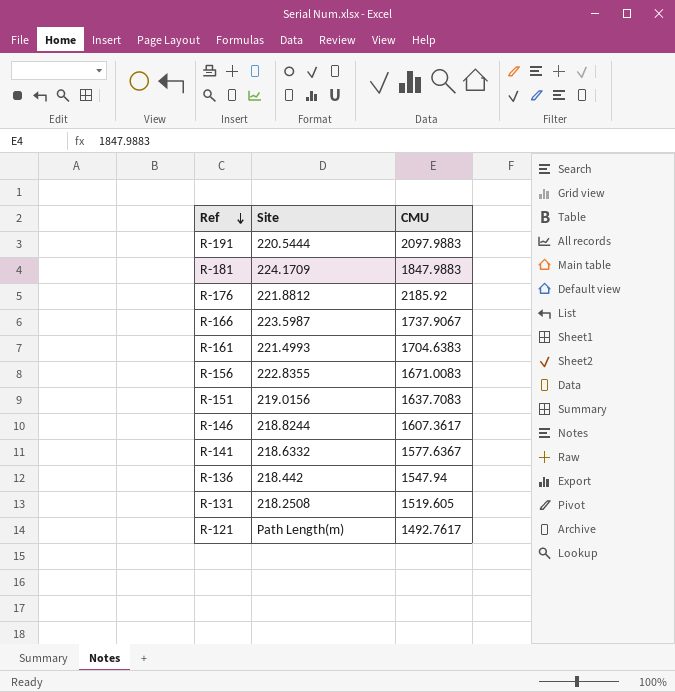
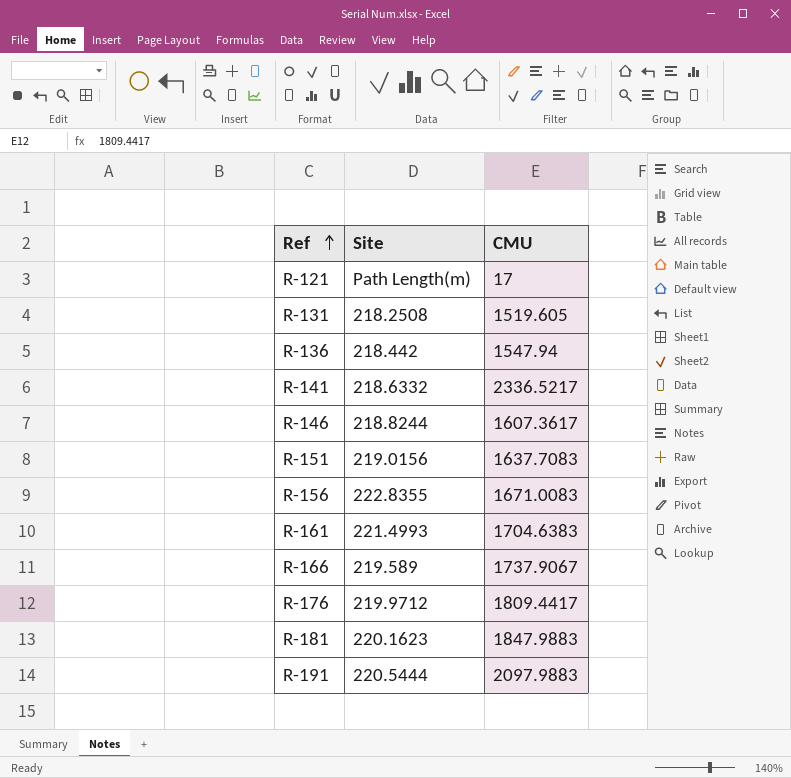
row order: Ref descending -> Ref ascending
R-121 | CMU: 1492.7617 -> 17
R-141 | CMU: 1577.6367 -> 2336.5217
R-166 | Site: 223.5987 -> 219.589
R-176 | Site: 221.8812 -> 219.9712
R-176 | CMU: 2185.92 -> 1809.4417
R-181 | Site: 224.1709 -> 220.1623

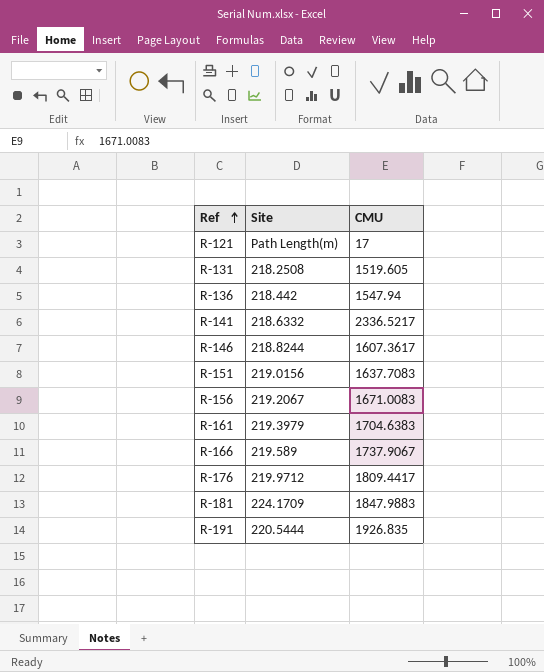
R-156 | Site: 222.8355 -> 219.2067
R-161 | Site: 221.4993 -> 219.3979
R-181 | Site: 220.1623 -> 224.1709
R-191 | CMU: 2097.9883 -> 1926.835

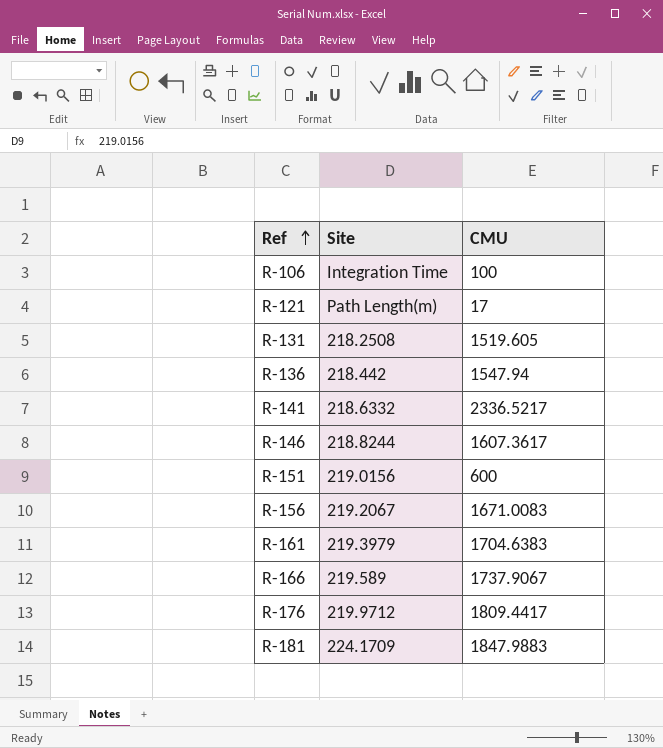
row R-191: 220.5444 | 1926.835 -> none
row R-106: none -> Integration Time | 100
R-151 | CMU: 1637.7083 -> 600

